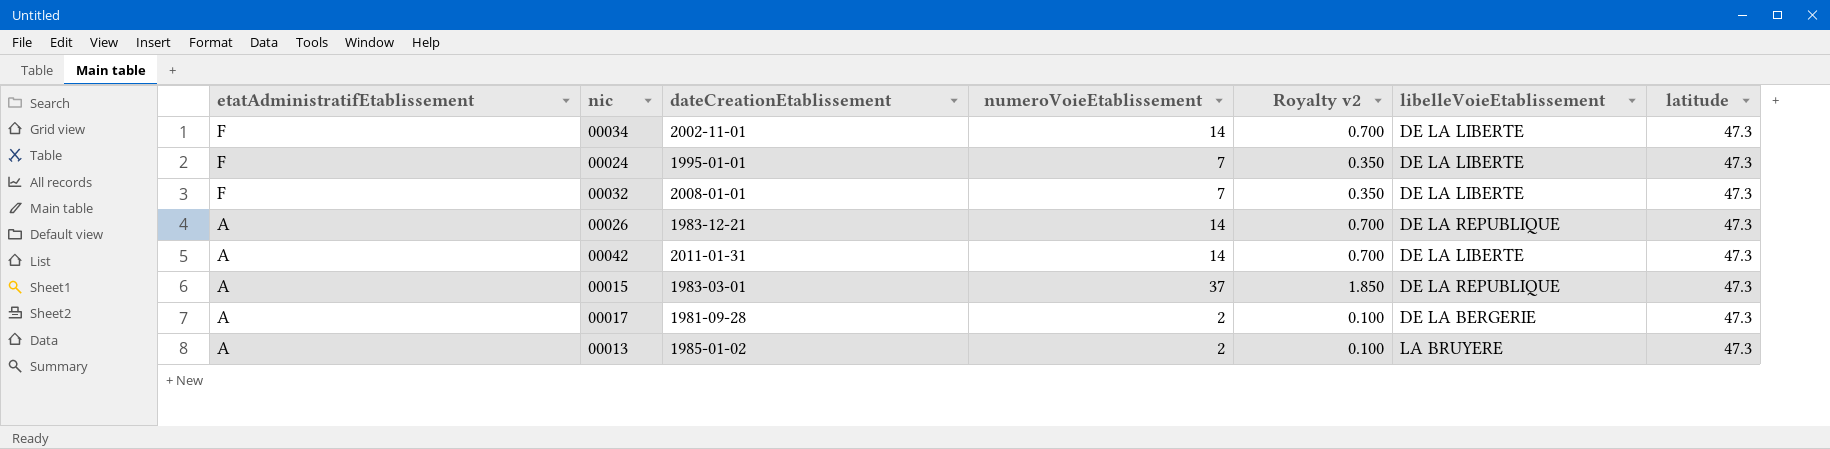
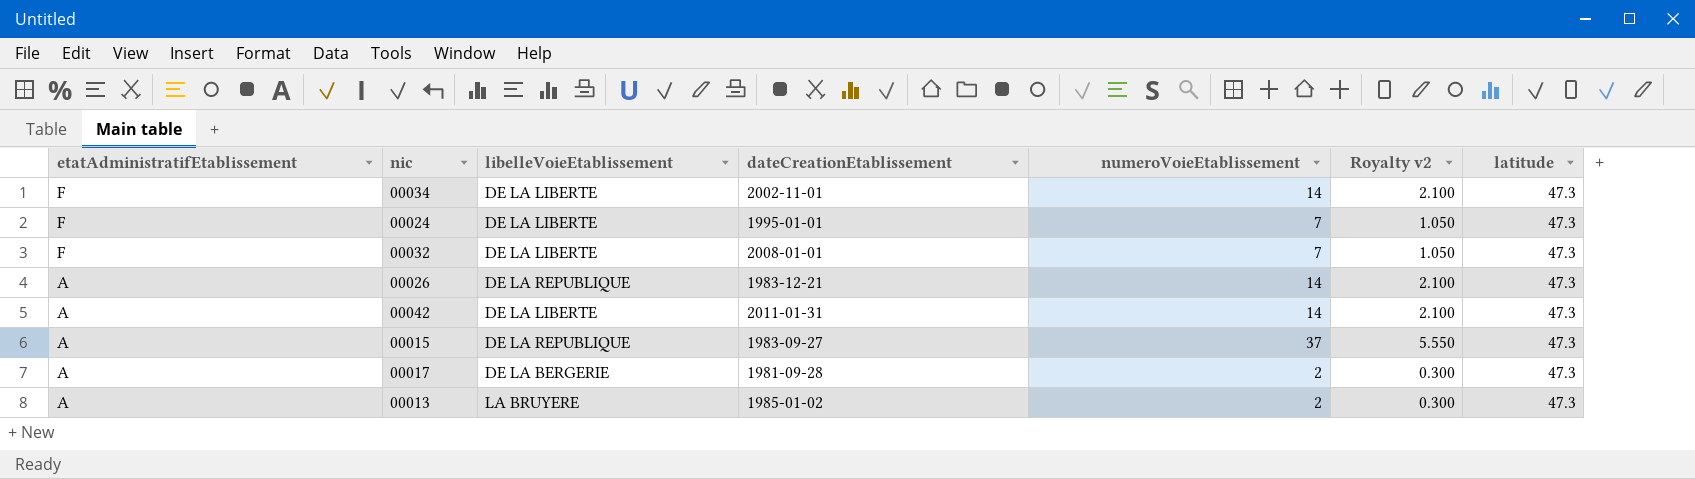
column libelleVoieEtablissement | position: 6 -> 3
column Royalty v2 | formula: [numeroVoieEtablissement] * 0.05 -> [numeroVoieEtablissement] * 0.15
00015 | dateCreationEtablissement: 1983-03-01 -> 1983-09-27

